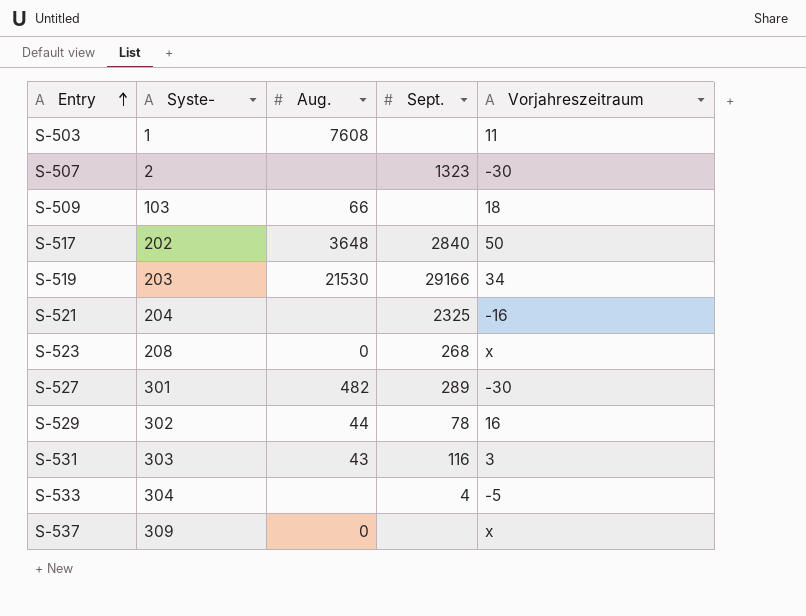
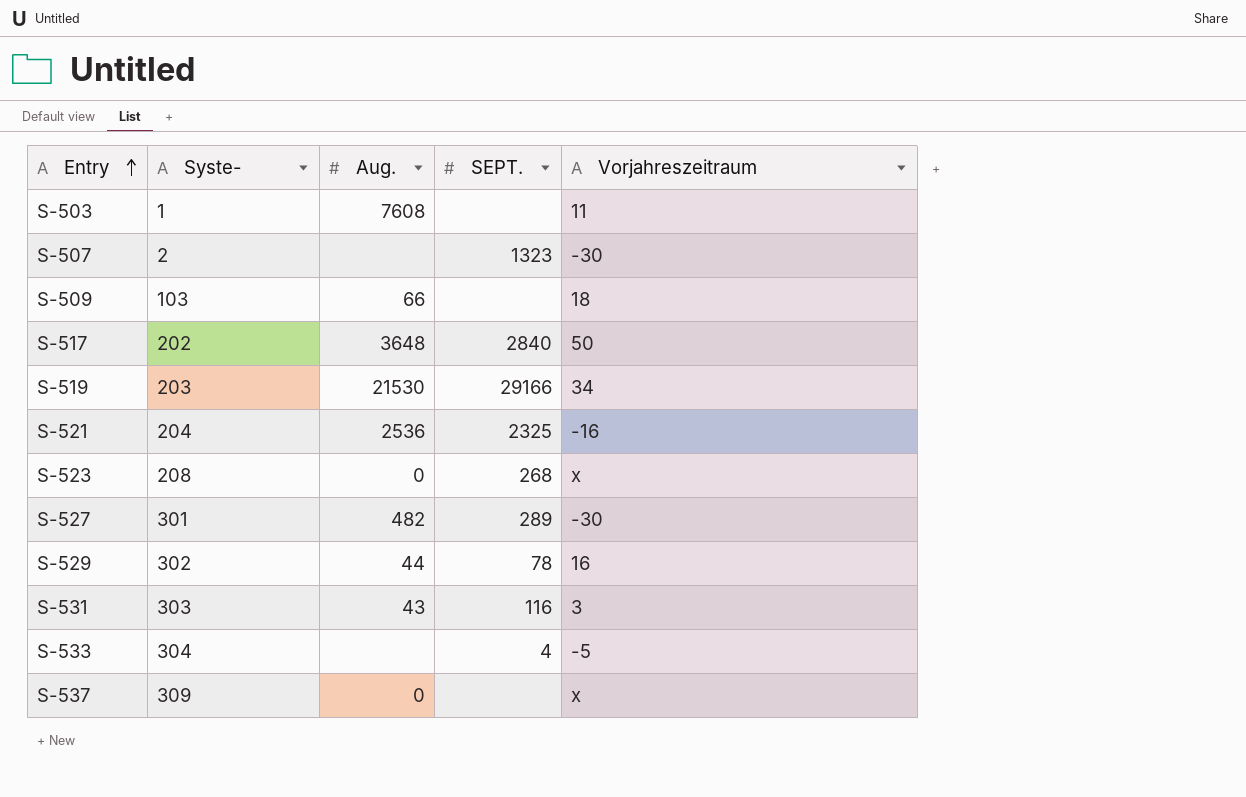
column name: Sept. -> SEPT.
S-521 | Aug.: none -> 2536

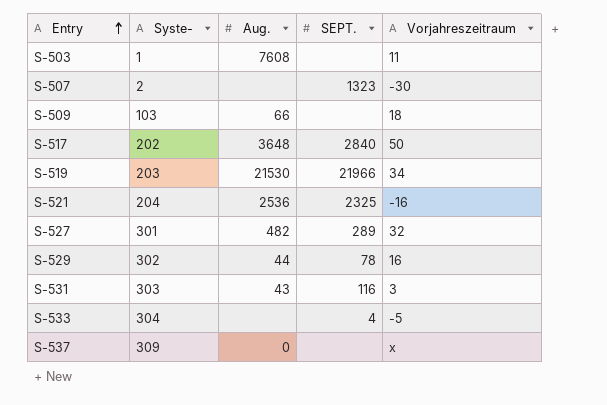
row S-523: 208 | 0 | 268 | x -> none
S-519 | SEPT.: 29166 -> 21966
S-527 | Vorjahreszeitraum: -30 -> 32

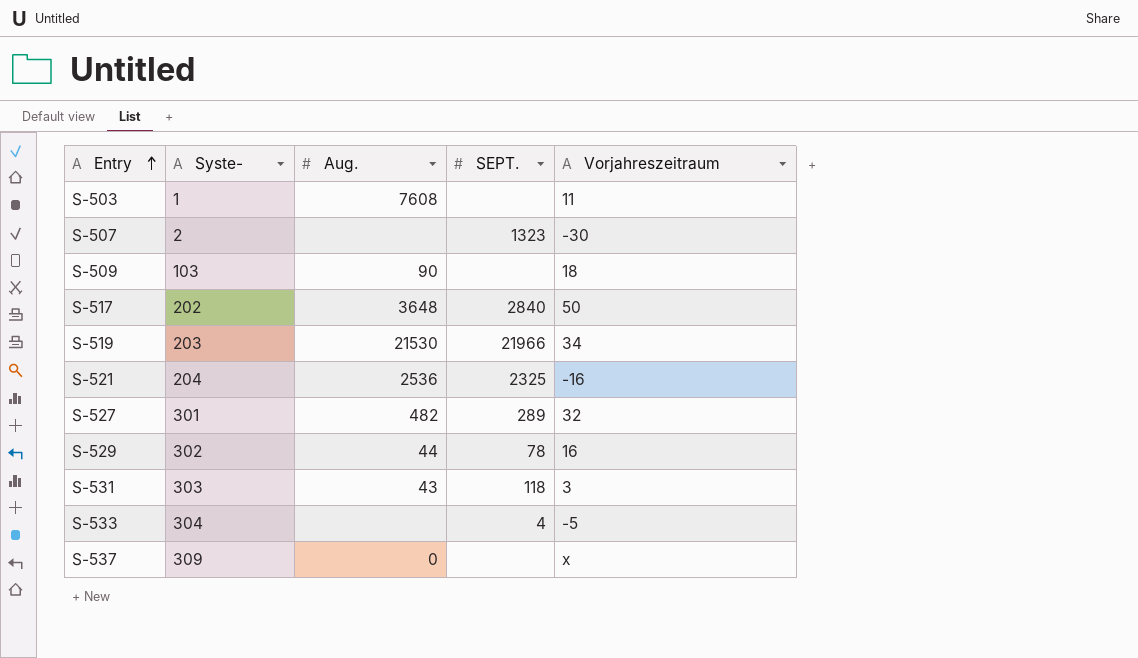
S-509 | Aug.: 66 -> 90
S-531 | SEPT.: 116 -> 118

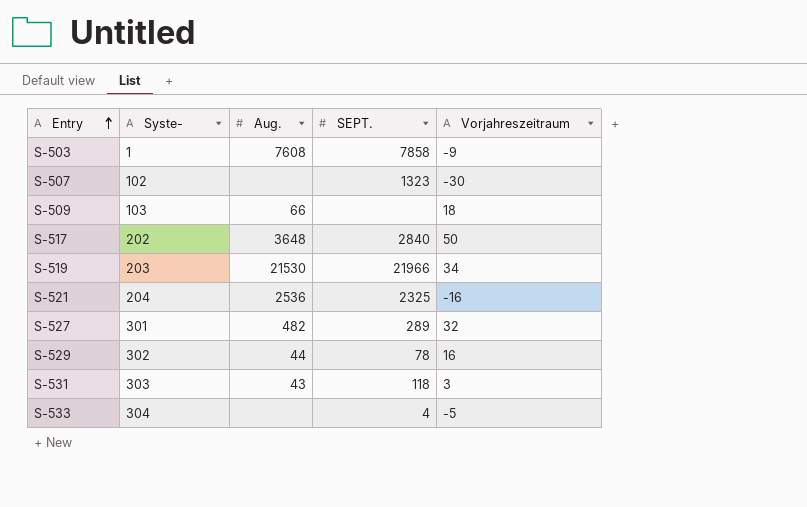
row S-537: 309 | 0 | none | x -> none
S-503 | SEPT.: none -> 7858
S-503 | Vorjahreszeitraum: 11 -> -9
S-507 | Syste-: 2 -> 102
S-509 | Aug.: 90 -> 66

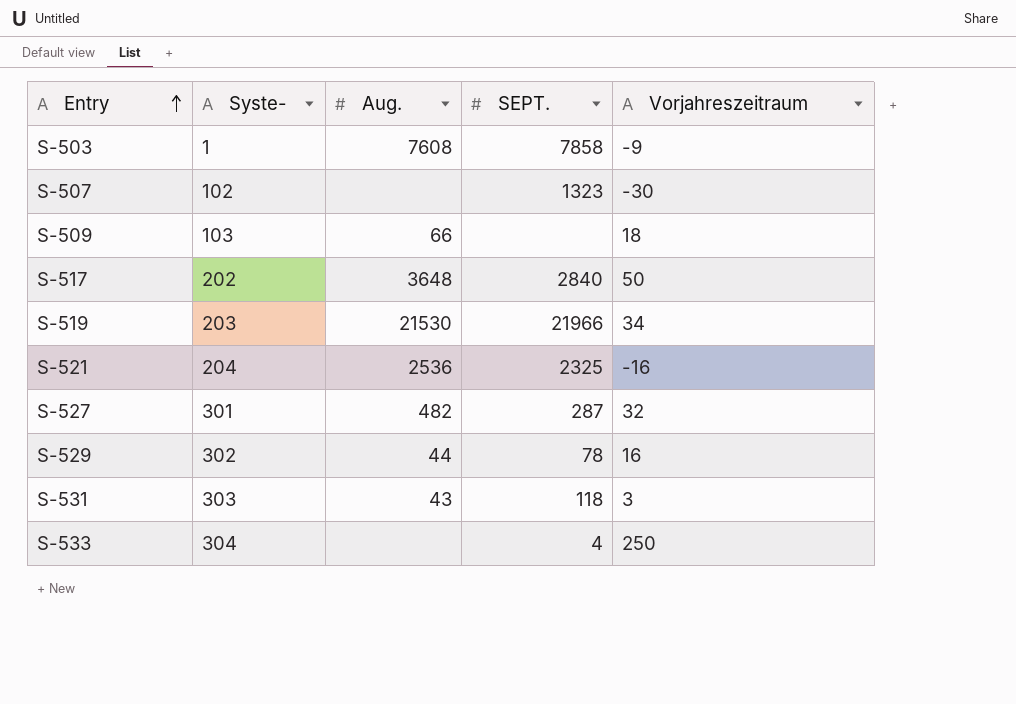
S-527 | SEPT.: 289 -> 287
S-533 | Vorjahreszeitraum: -5 -> 250

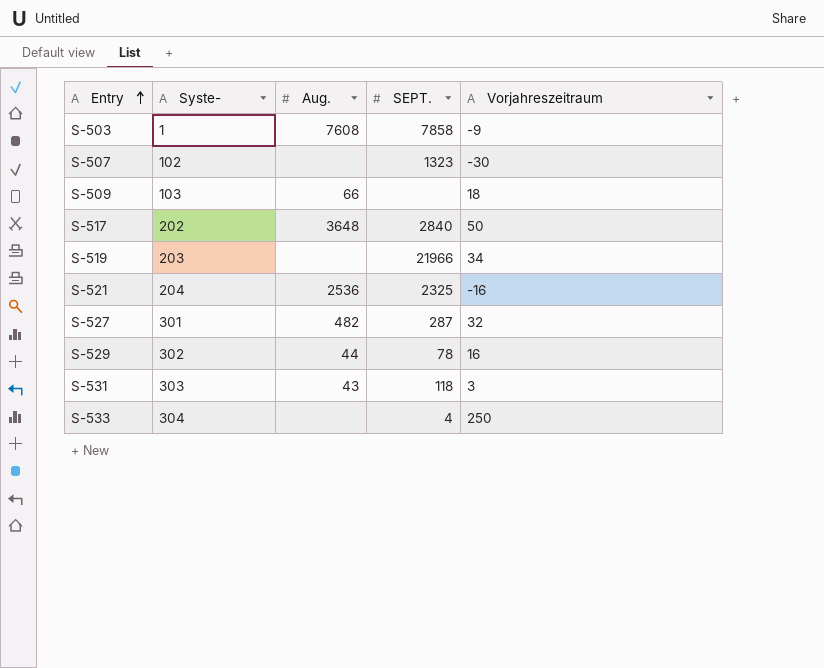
S-519 | Aug.: 21530 -> none

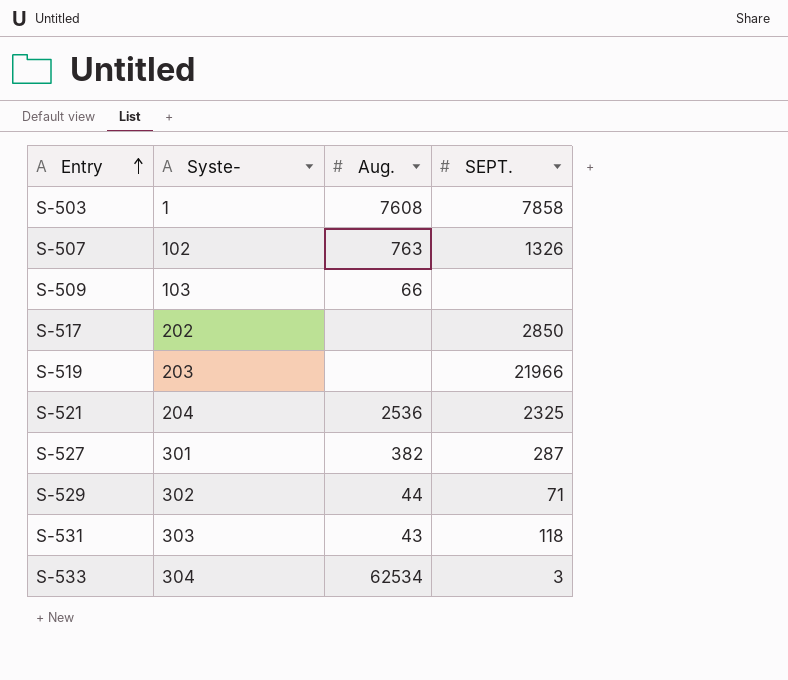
column Vorjahreszeitraum | position: 5 -> none
S-507 | Aug.: none -> 763
S-507 | SEPT.: 1323 -> 1326
S-517 | Aug.: 3648 -> none
S-517 | SEPT.: 2840 -> 2850
S-527 | Aug.: 482 -> 382
S-529 | SEPT.: 78 -> 71
S-533 | Aug.: none -> 62534
S-533 | SEPT.: 4 -> 3

